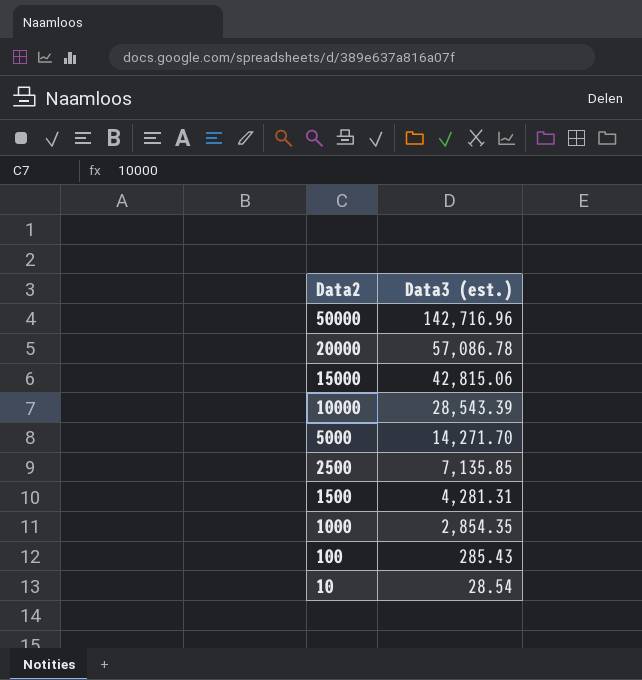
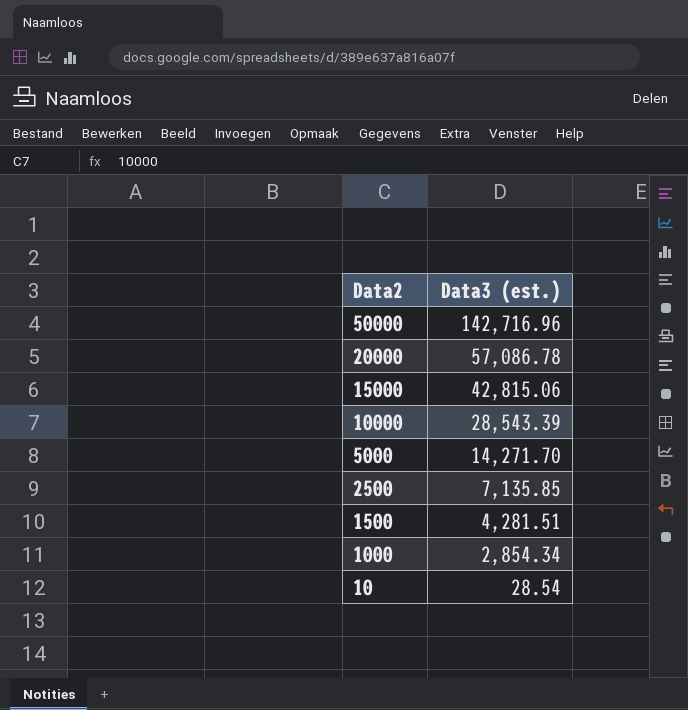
row 100: 285.43 -> none
1500 | Data3 (est.): 4,281.31 -> 4,281.51
1000 | Data3 (est.): 2,854.35 -> 2,854.34

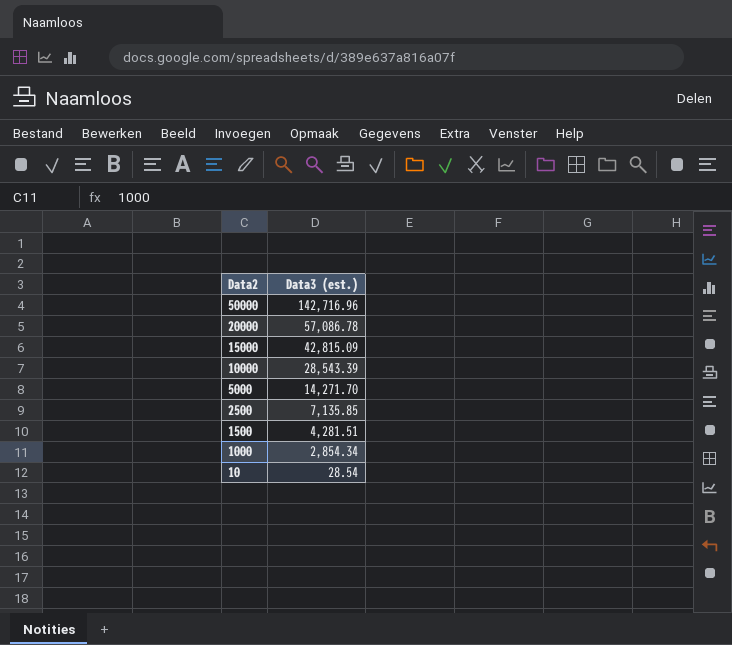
15000 | Data3 (est.): 42,815.06 -> 42,815.09

